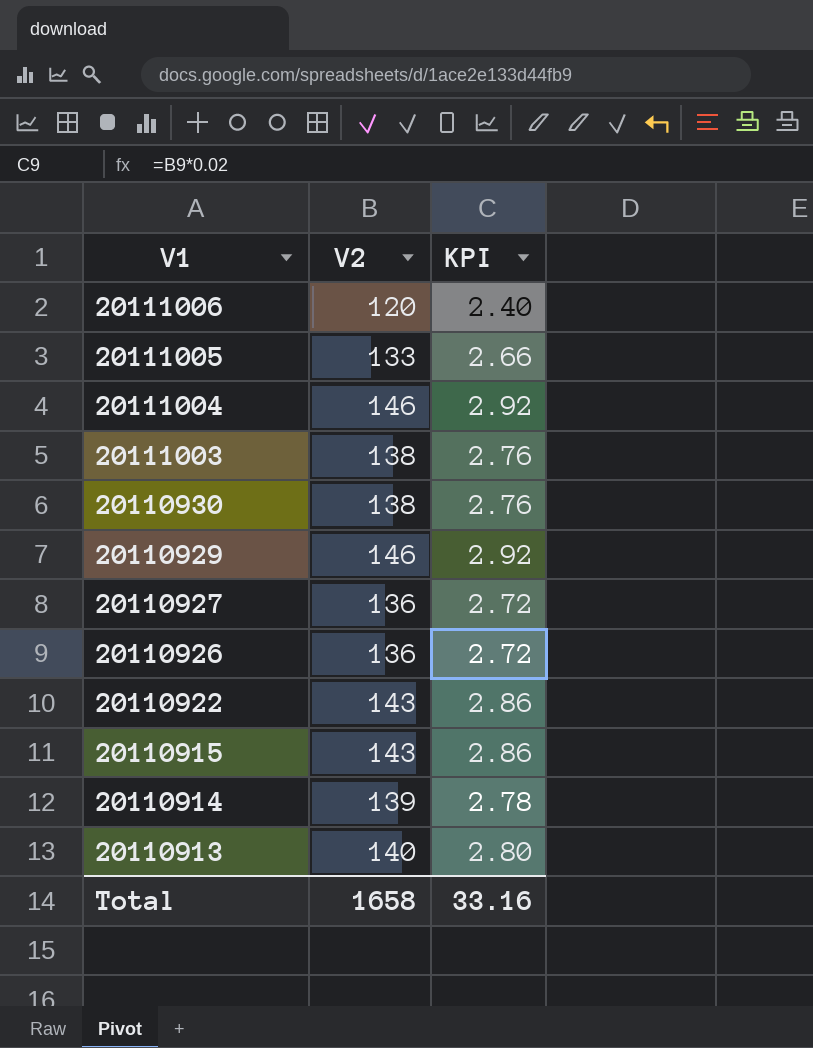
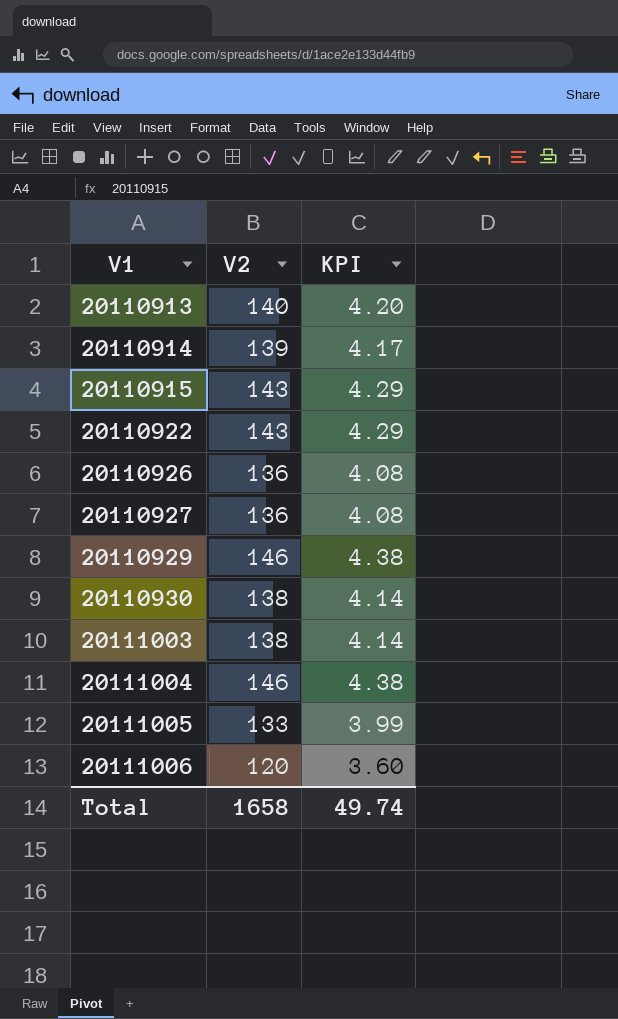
row order: V1 descending -> V1 ascending
column KPI | formula: [V2] * 0.02 -> [V2] * 0.03
Total | KPI: 33.16 -> 49.74

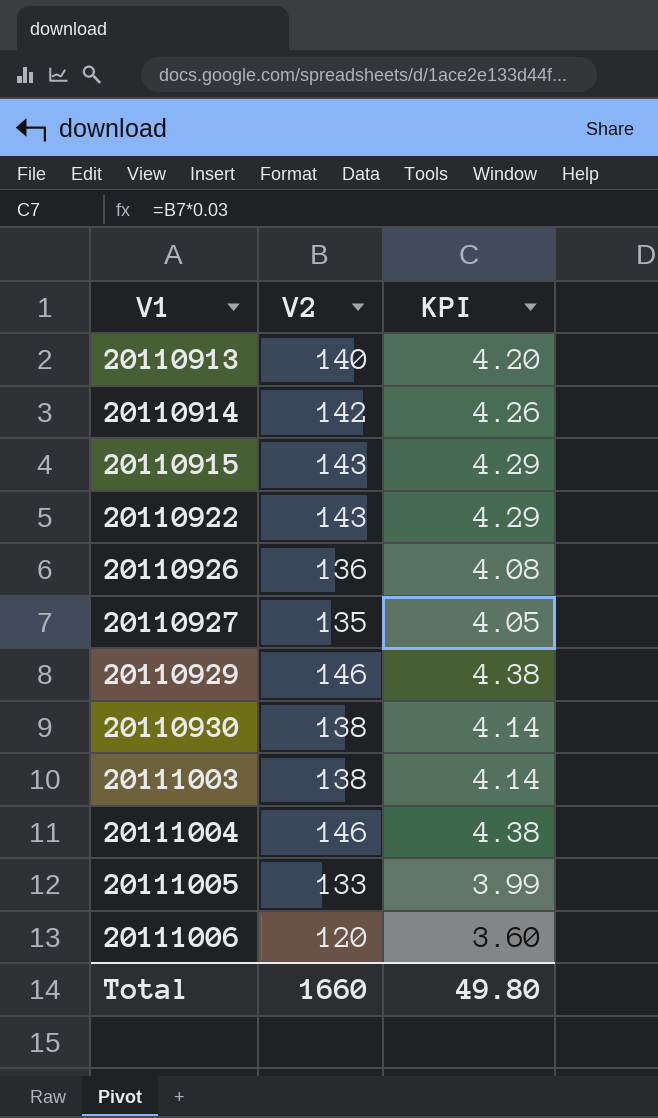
20110914 | V2: 139 -> 142
20110914 | KPI: 4.17 -> 4.26
20110927 | V2: 136 -> 135
20110927 | KPI: 4.08 -> 4.05
Total | V2: 1658 -> 1660
Total | KPI: 49.74 -> 49.80

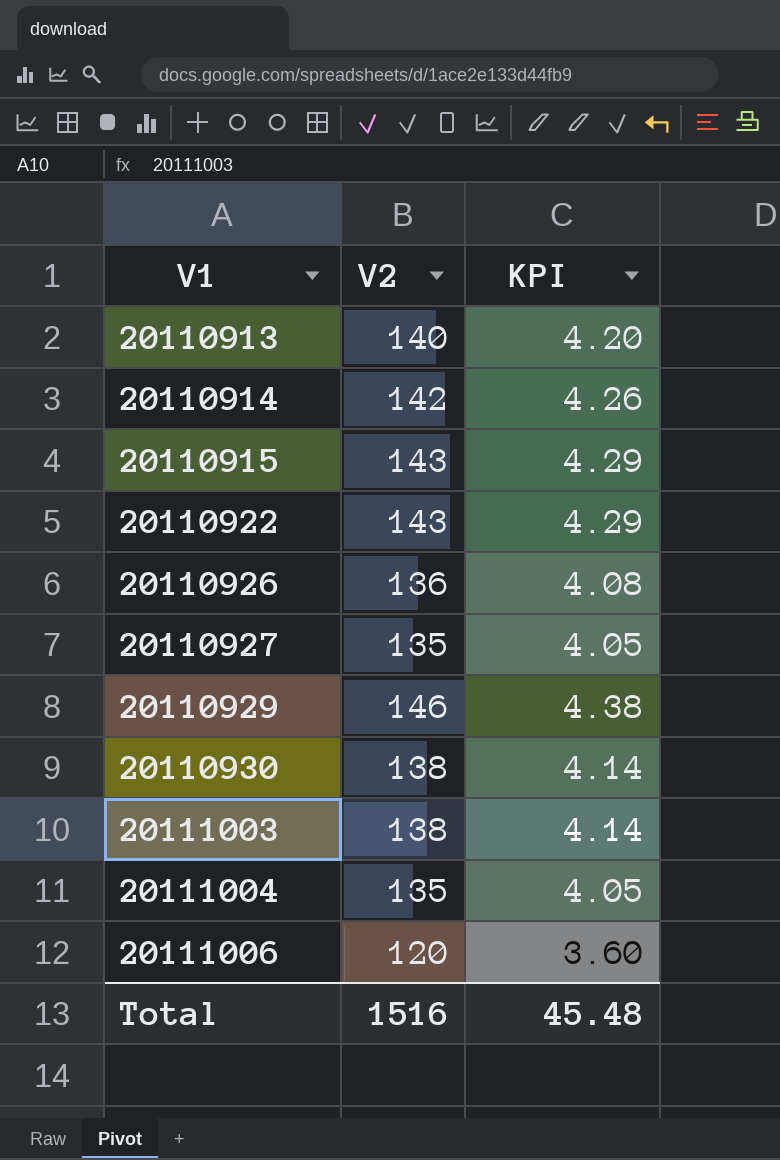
row 20111005: 133 | 3.99 -> none
20111004 | V2: 146 -> 135
20111004 | KPI: 4.38 -> 4.05
Total | V2: 1660 -> 1516
Total | KPI: 49.80 -> 45.48

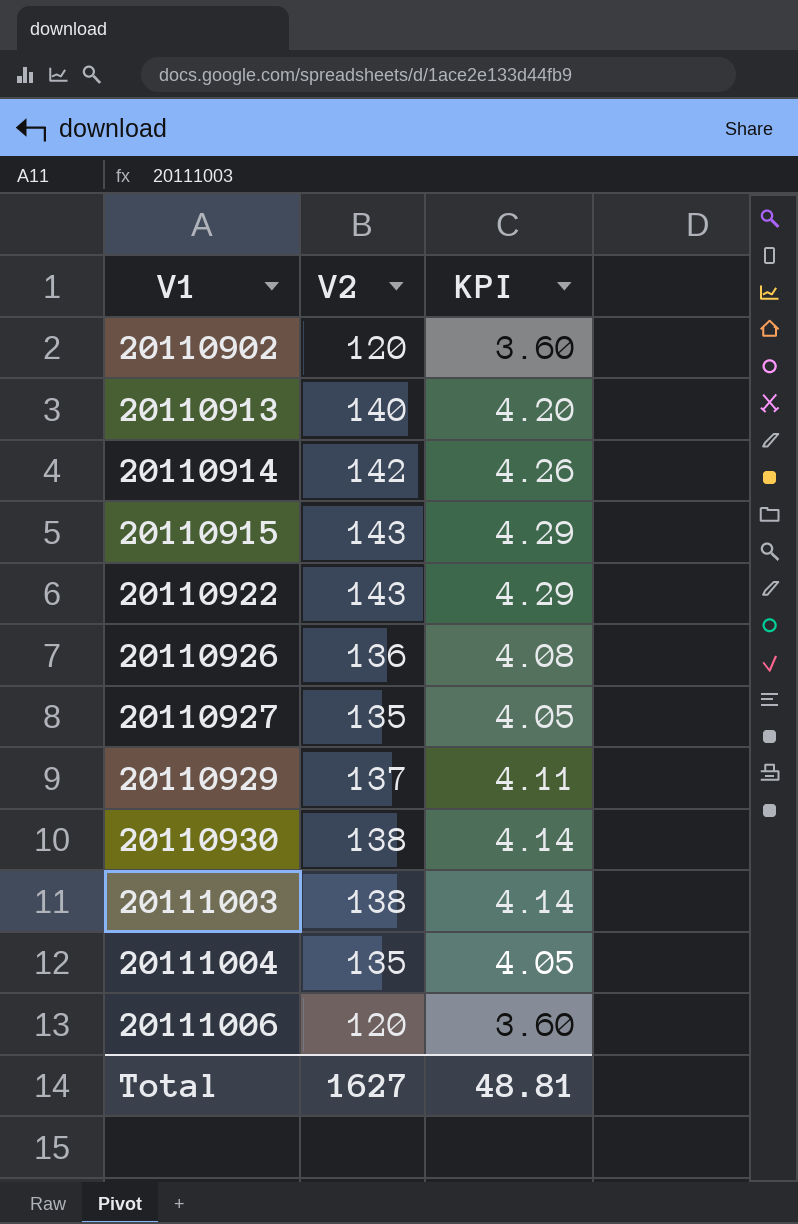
row 20110902: none -> 120 | 3.60
20110929 | V2: 146 -> 137
20110929 | KPI: 4.38 -> 4.11
Total | V2: 1516 -> 1627
Total | KPI: 45.48 -> 48.81

